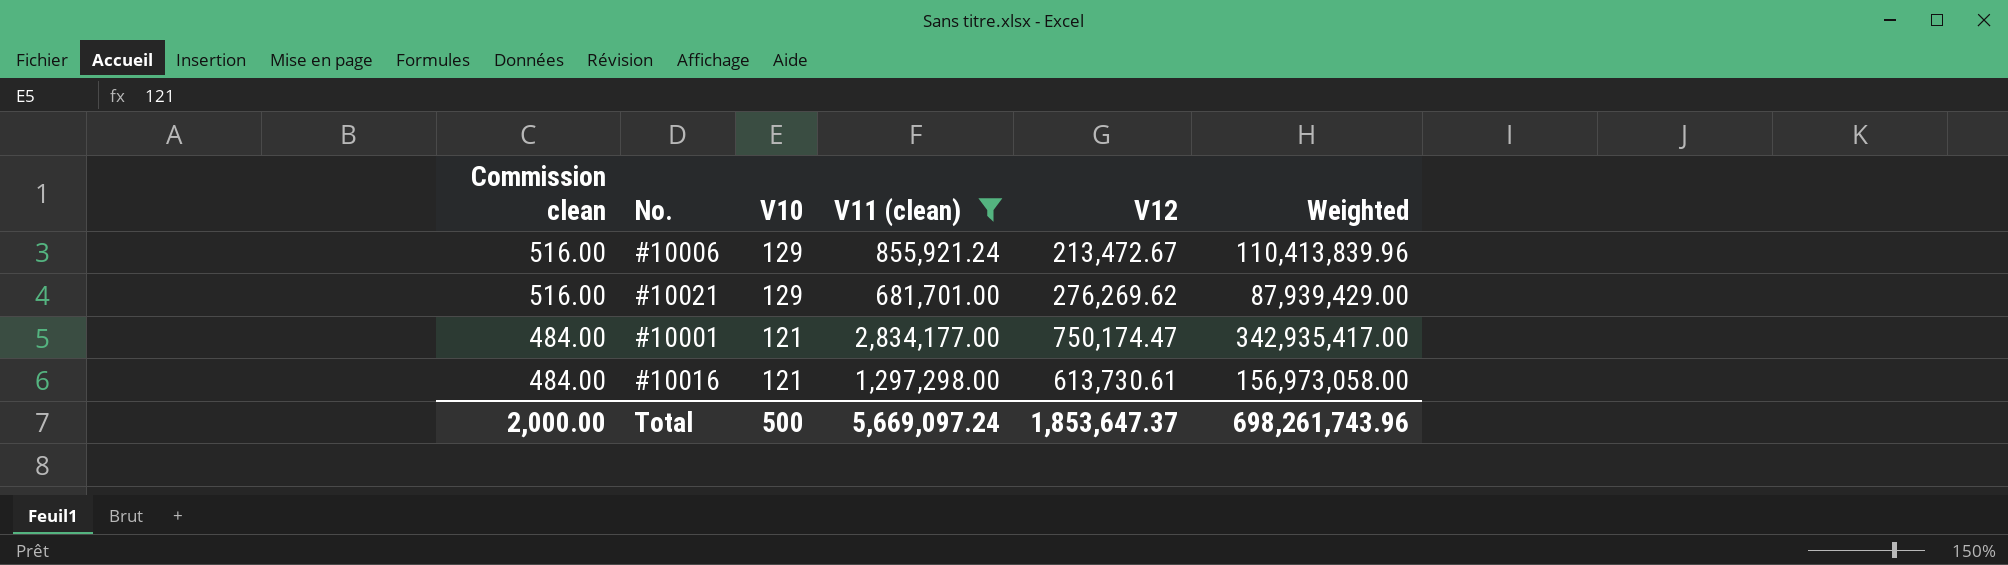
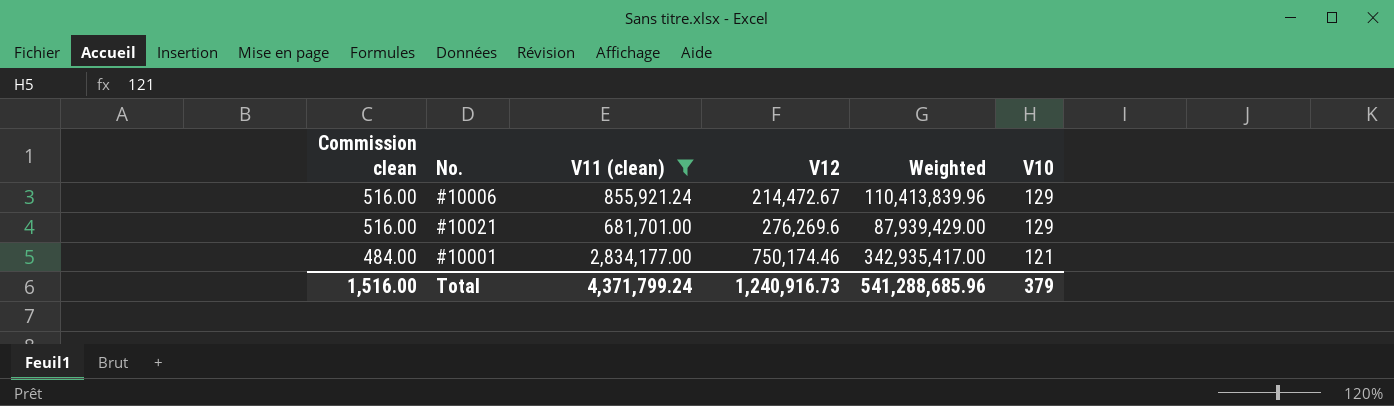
column V10 | position: 3 -> 6
row #10016: 484.00 | 121 | 1,297,298.00 | 613,730.61 | 156,973,058.00 -> none
#10006 | V12: 213,472.67 -> 214,472.67
#10021 | V12: 276,269.62 -> 276,269.6
#10001 | V12: 750,174.47 -> 750,174.46
Total | Commission clean: 2,000.00 -> 1,516.00
Total | V11 (clean): 5,669,097.24 -> 4,371,799.24
Total | V12: 1,853,647.37 -> 1,240,916.73
Total | Weighted: 698,261,743.96 -> 541,288,685.96
Total | V10: 500 -> 379

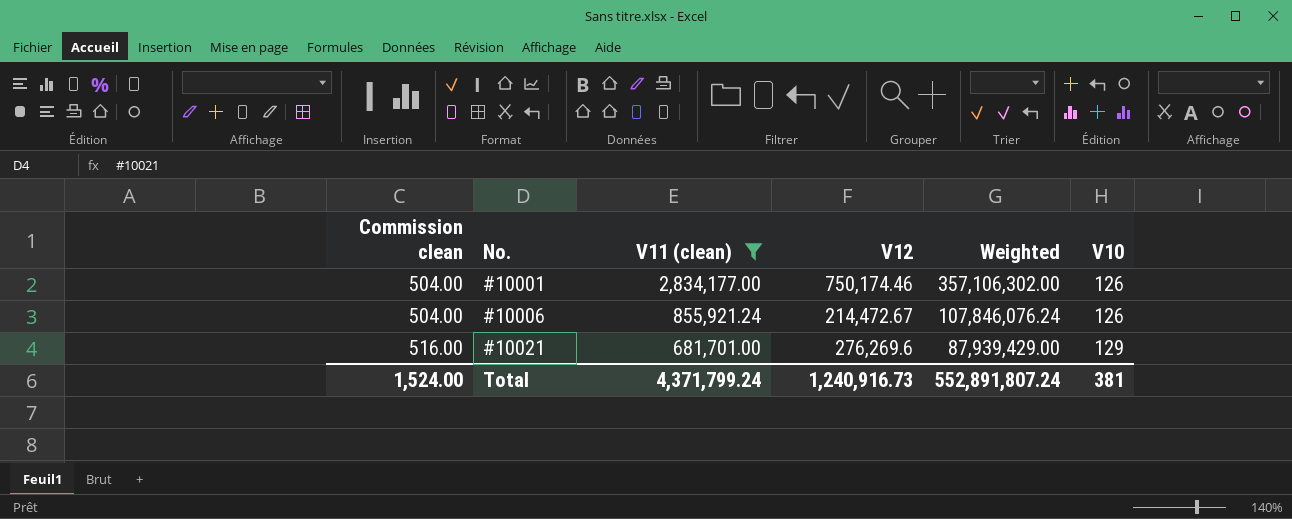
row order: Commission clean descending -> Commission clean ascending
#10001 | Commission clean: 484.00 -> 504.00
#10001 | Weighted: 342,935,417.00 -> 357,106,302.00
#10001 | V10: 121 -> 126
#10006 | Commission clean: 516.00 -> 504.00
#10006 | Weighted: 110,413,839.96 -> 107,846,076.24
#10006 | V10: 129 -> 126
Total | Commission clean: 1,516.00 -> 1,524.00
Total | Weighted: 541,288,685.96 -> 552,891,807.24
Total | V10: 379 -> 381

